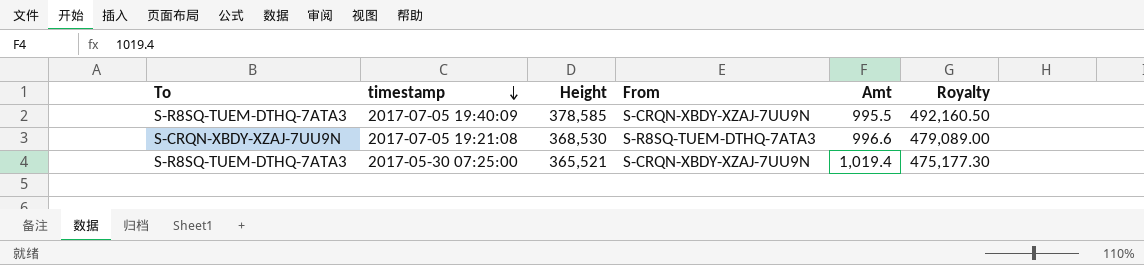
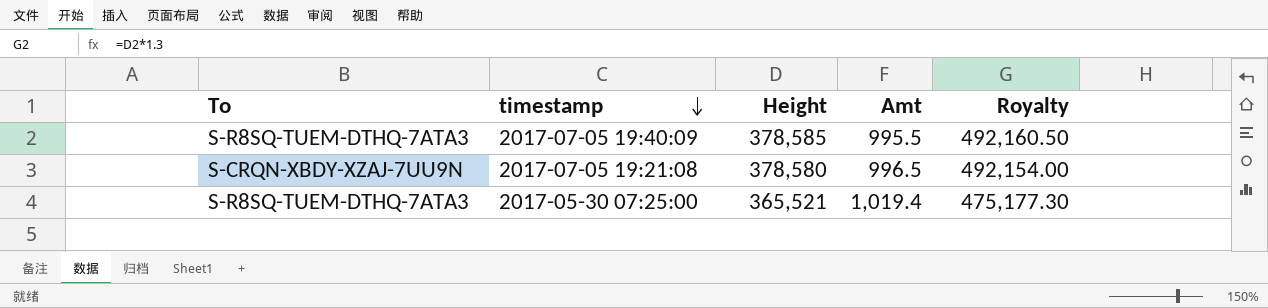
column From | position: 4 -> none
2017-07-05 19:21:08 | Height: 368,530 -> 378,580
2017-07-05 19:21:08 | Amt: 996.6 -> 996.5
2017-07-05 19:21:08 | Royalty: 479,089.00 -> 492,154.00

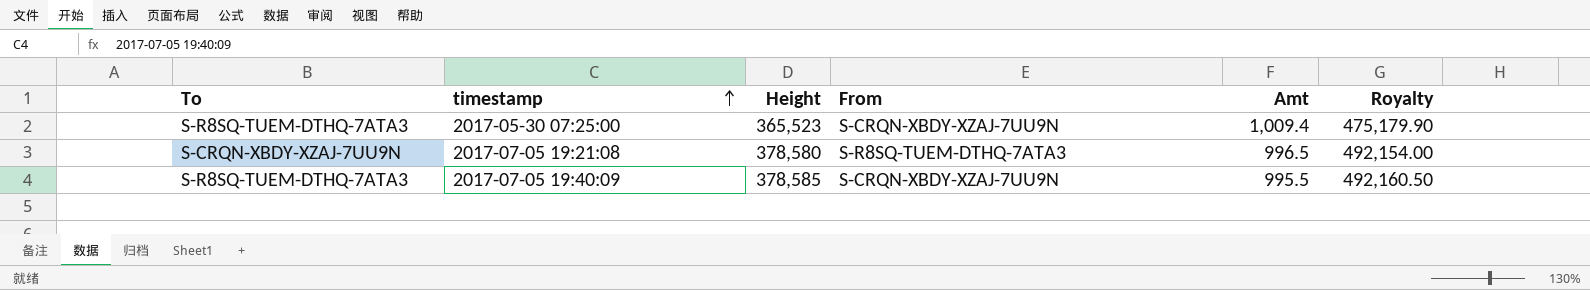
row order: timestamp descending -> timestamp ascending
column From | position: none -> 4
2017-05-30 07:25:00 | Height: 365,521 -> 365,523
2017-05-30 07:25:00 | Amt: 1,019.4 -> 1,009.4
2017-05-30 07:25:00 | Royalty: 475,177.30 -> 475,179.90

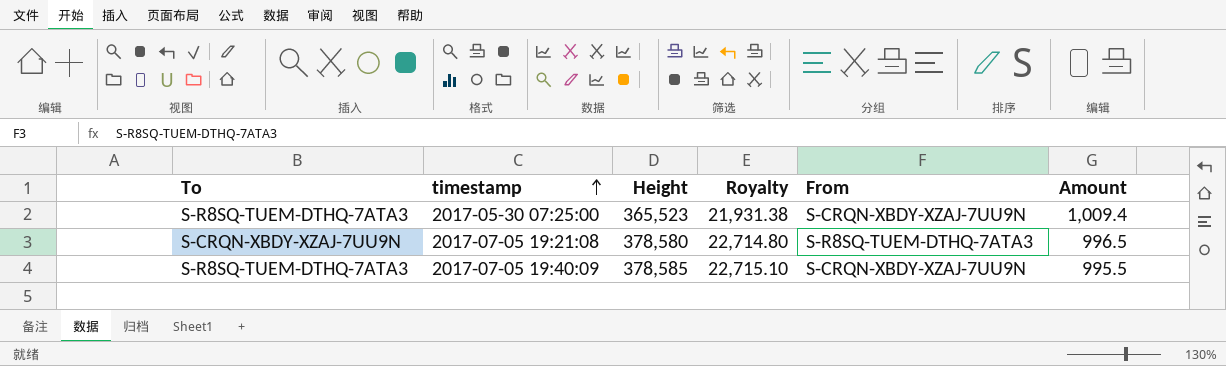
column Royalty | formula: [Height] * 1.3 -> [Height] * 0.06
column Royalty | position: 6 -> 4
column name: Amt -> Amount

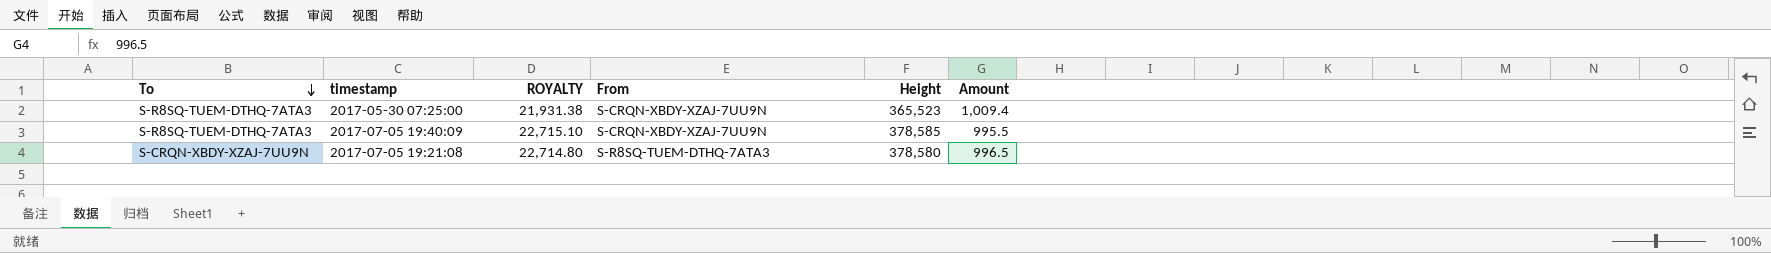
row order: timestamp ascending -> To descending
column name: Royalty -> ROYALTY
column Height | position: 3 -> 5

